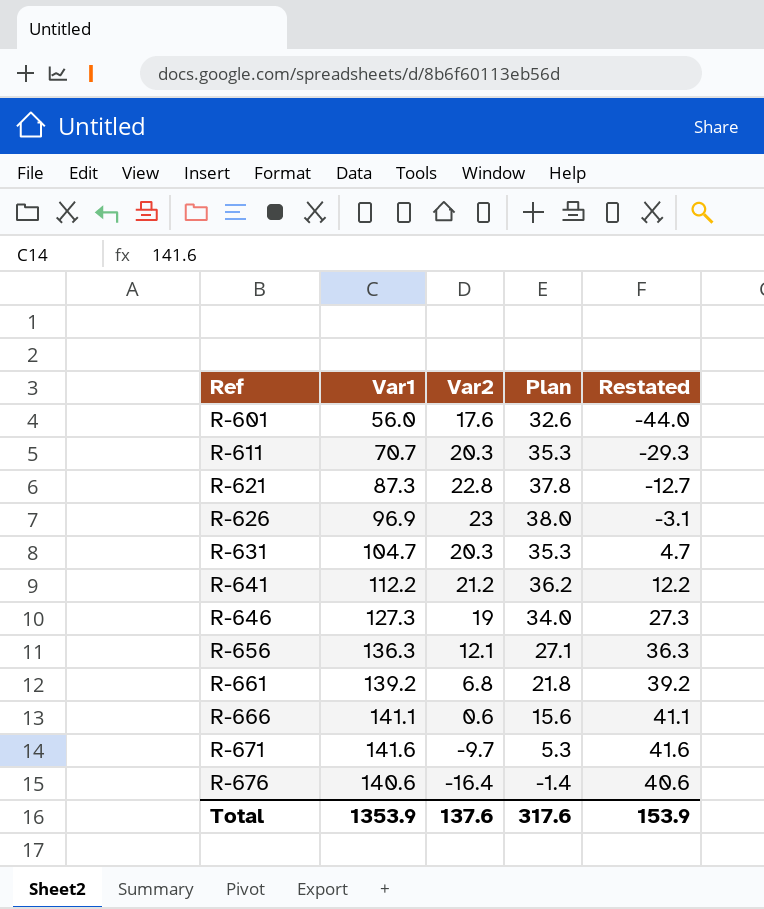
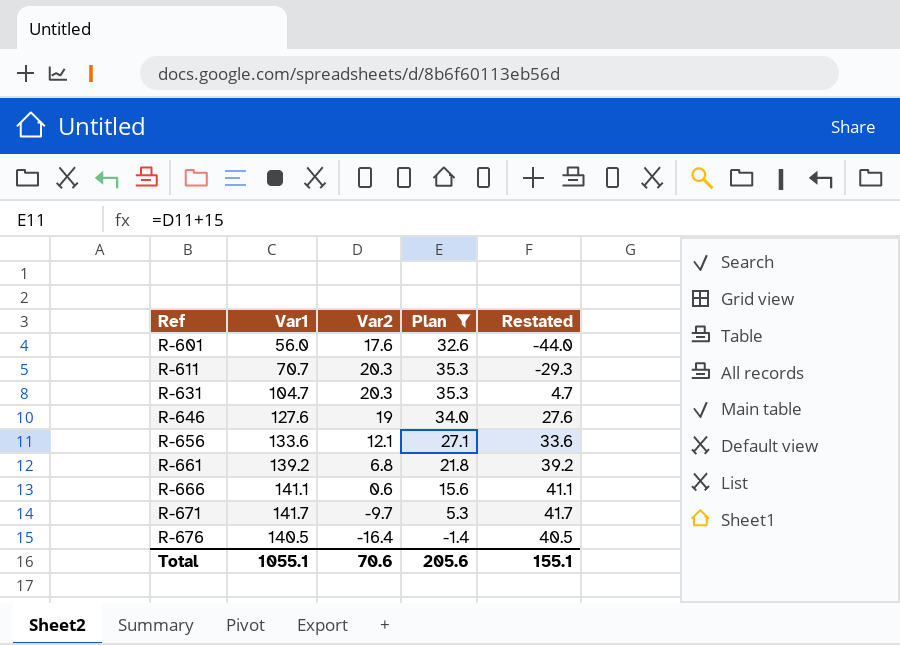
filter: none -> Plan <= 35.3
R-646 | Var1: 127.3 -> 127.6
R-646 | Restated: 27.3 -> 27.6
R-656 | Var1: 136.3 -> 133.6
R-656 | Restated: 36.3 -> 33.6
R-671 | Var1: 141.6 -> 141.7
R-671 | Restated: 41.6 -> 41.7
R-676 | Var1: 140.6 -> 140.5
R-676 | Restated: 40.6 -> 40.5
Total | Var1: 1353.9 -> 1055.1
Total | Var2: 137.6 -> 70.6
Total | Plan: 317.6 -> 205.6
Total | Restated: 153.9 -> 155.1

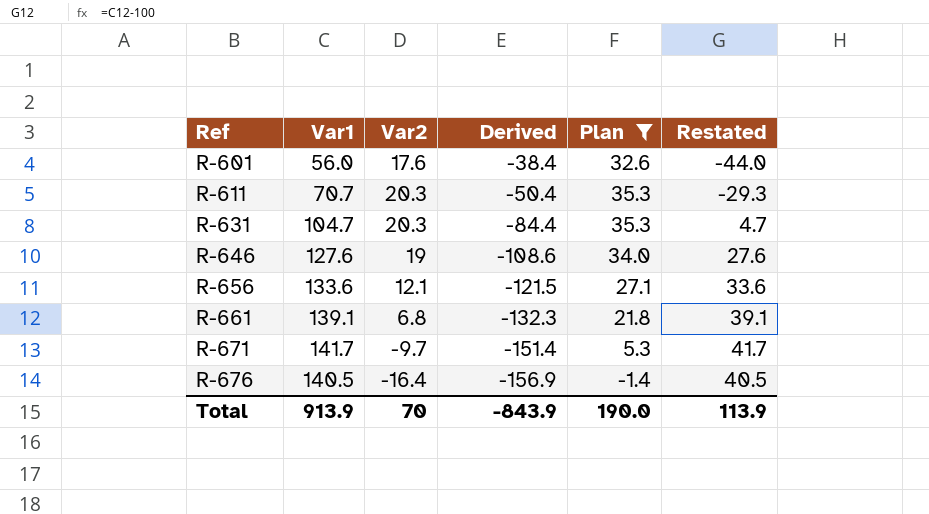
column Derived | formula: none -> [Var2] - [Var1]
row R-666: 141.1 | 0.6 | 15.6 | 41.1 -> none
R-661 | Var1: 139.2 -> 139.1
R-661 | Restated: 39.2 -> 39.1
Total | Var1: 1055.1 -> 913.9
Total | Var2: 70.6 -> 70
Total | Plan: 205.6 -> 190.0
Total | Restated: 155.1 -> 113.9

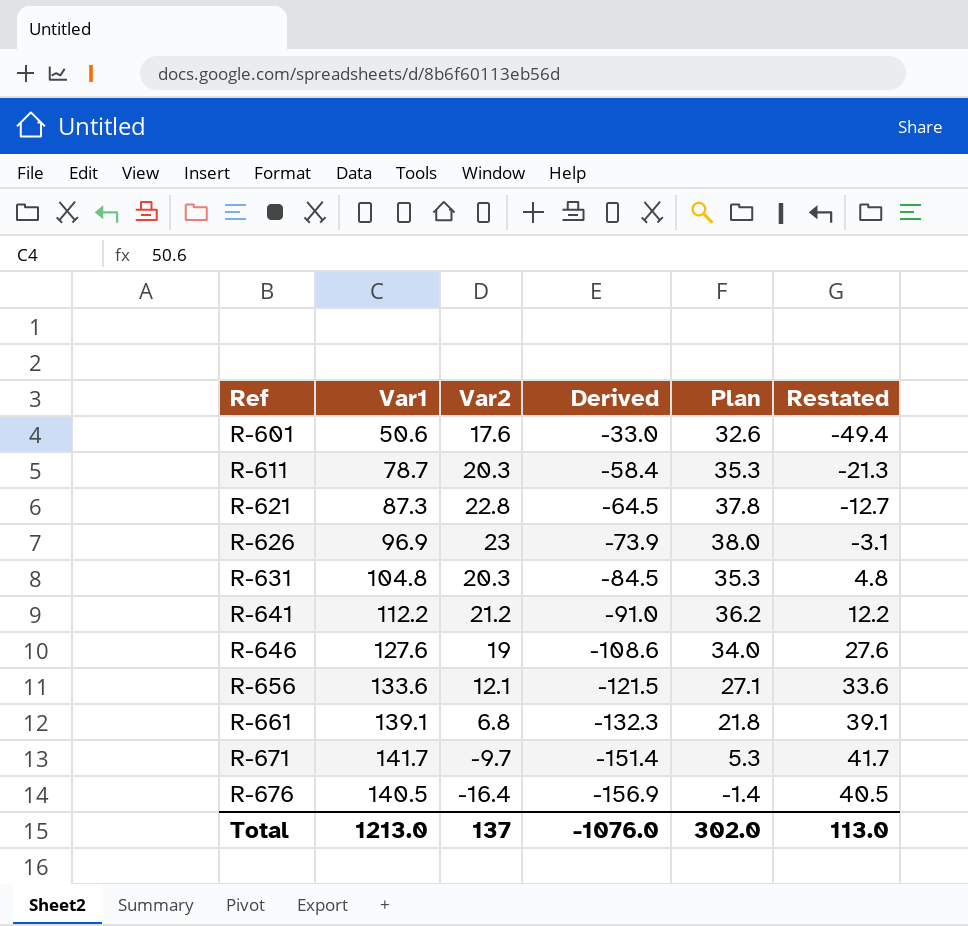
filter: Plan <= 35.3 -> none
R-601 | Var1: 56.0 -> 50.6
R-601 | Derived: -38.4 -> -33.0
R-601 | Restated: -44.0 -> -49.4
R-611 | Var1: 70.7 -> 78.7
R-611 | Derived: -50.4 -> -58.4
R-611 | Restated: -29.3 -> -21.3
R-631 | Var1: 104.7 -> 104.8
R-631 | Derived: -84.4 -> -84.5
R-631 | Restated: 4.7 -> 4.8
Total | Var1: 913.9 -> 1213.0
Total | Var2: 70 -> 137
Total | Derived: -843.9 -> -1076.0
Total | Plan: 190.0 -> 302.0
Total | Restated: 113.9 -> 113.0

